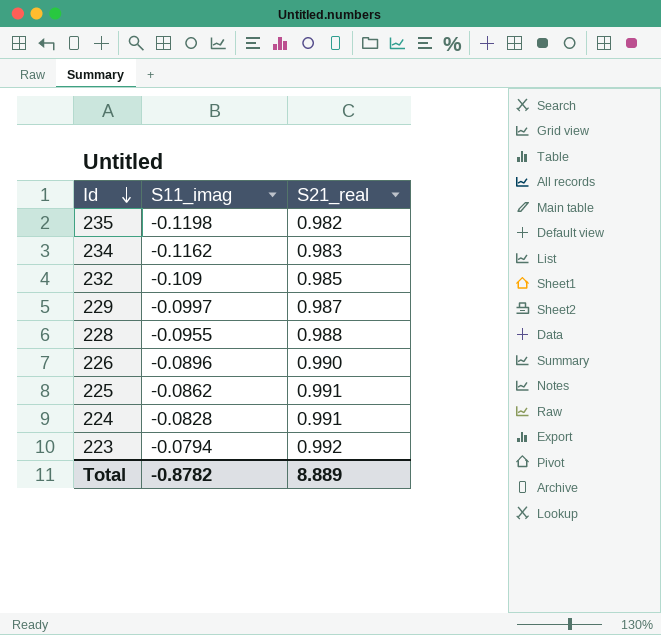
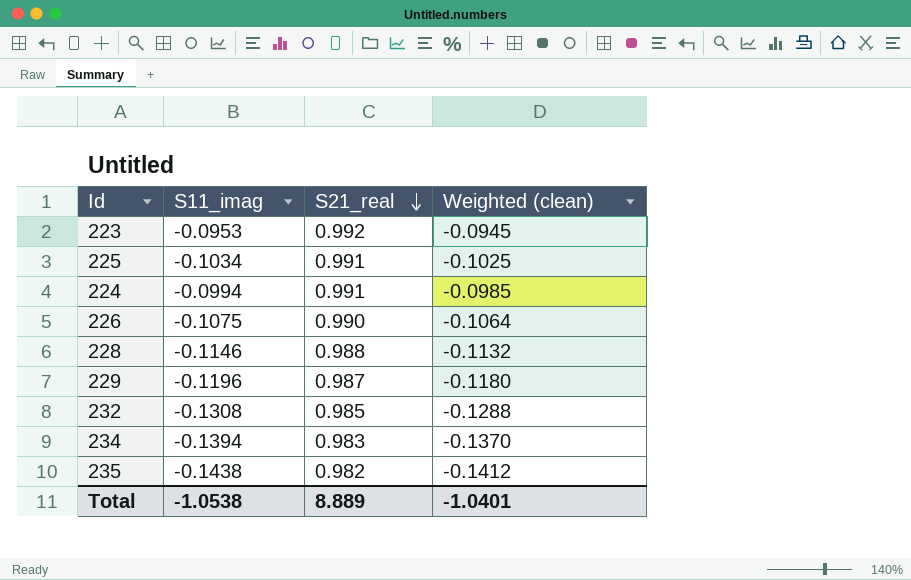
row order: Id descending -> S21_real descending
column Weighted (clean) | formula: none -> [S11_imag] * [S21_real]
223 | S11_imag: -0.0794 -> -0.0953
225 | S11_imag: -0.0862 -> -0.1034
224 | S11_imag: -0.0828 -> -0.0994
226 | S11_imag: -0.0896 -> -0.1075
228 | S11_imag: -0.0955 -> -0.1146
229 | S11_imag: -0.0997 -> -0.1196
232 | S11_imag: -0.109 -> -0.1308
234 | S11_imag: -0.1162 -> -0.1394
235 | S11_imag: -0.1198 -> -0.1438
Total | S11_imag: -0.8782 -> -1.0538

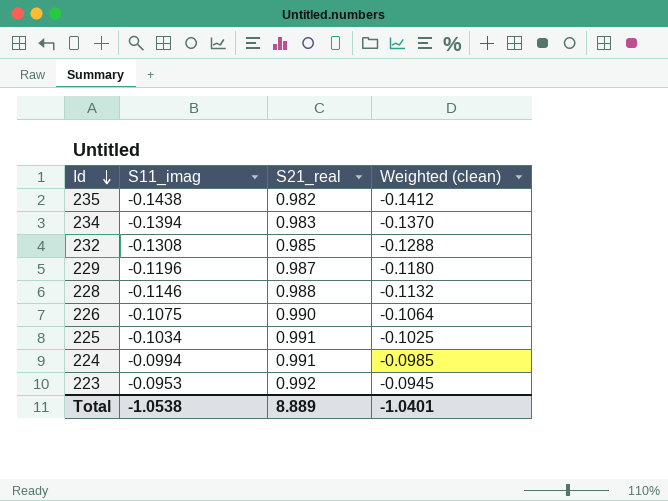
row order: S21_real descending -> Id descending

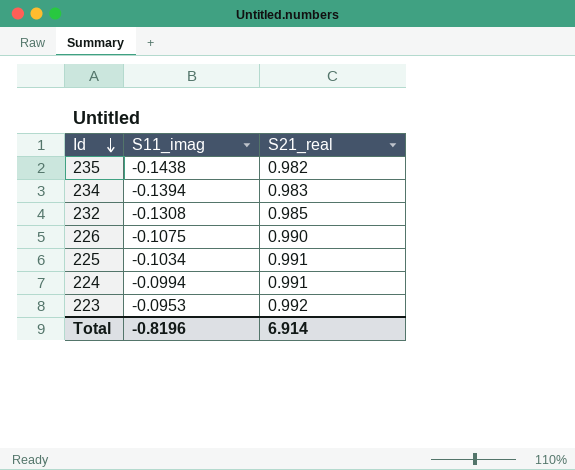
column Weighted (clean) | formula: [S11_imag] * [S21_real] -> none
row 229: -0.1196 | 0.987 | -0.1180 -> none
row 228: -0.1146 | 0.988 | -0.1132 -> none
Total | S11_imag: -1.0538 -> -0.8196
Total | S21_real: 8.889 -> 6.914

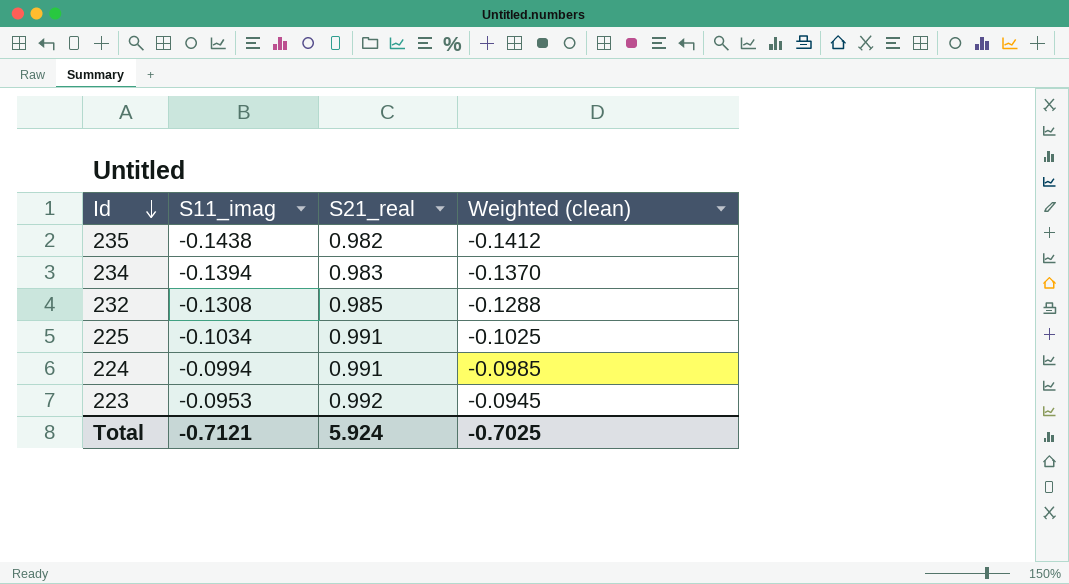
column Weighted (clean) | formula: none -> [S11_imag] * [S21_real]
row 226: -0.1075 | 0.990 -> none
Total | S11_imag: -0.8196 -> -0.7121
Total | S21_real: 6.914 -> 5.924

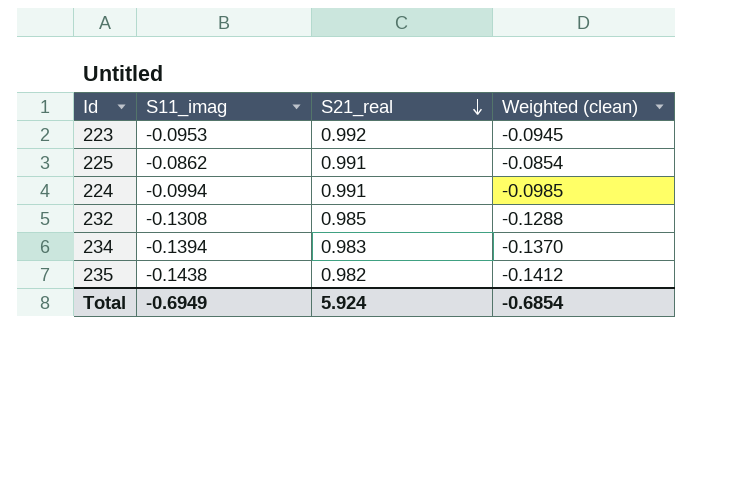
row order: Id descending -> S21_real descending
225 | S11_imag: -0.1034 -> -0.0862
225 | Weighted (clean): -0.1025 -> -0.0854
Total | S11_imag: -0.7121 -> -0.6949
Total | Weighted (clean): -0.7025 -> -0.6854

